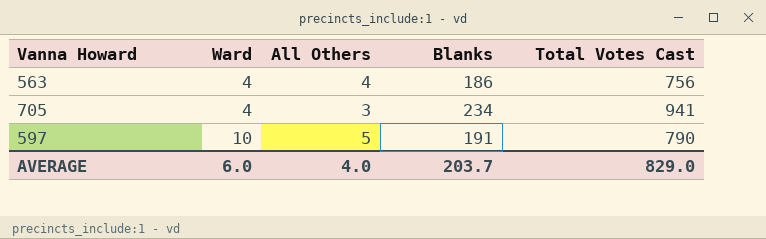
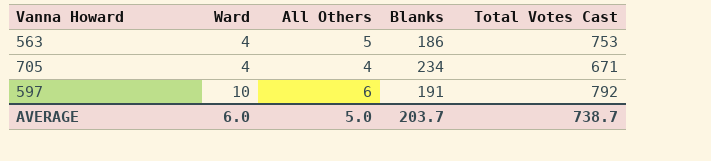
563 | All Others: 4 -> 5
563 | Total Votes Cast: 756 -> 753
705 | All Others: 3 -> 4
705 | Total Votes Cast: 941 -> 671
597 | All Others: 5 -> 6
597 | Total Votes Cast: 790 -> 792
AVERAGE | All Others: 4.0 -> 5.0
AVERAGE | Total Votes Cast: 829.0 -> 738.7

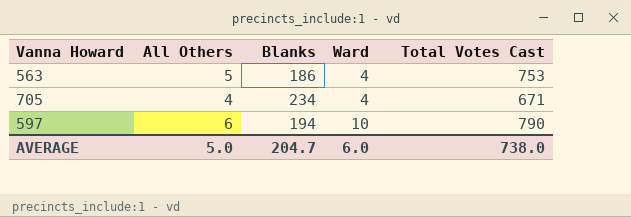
column Ward | position: 2 -> 4
597 | Blanks: 191 -> 194
597 | Total Votes Cast: 792 -> 790
AVERAGE | Blanks: 203.7 -> 204.7
AVERAGE | Total Votes Cast: 738.7 -> 738.0

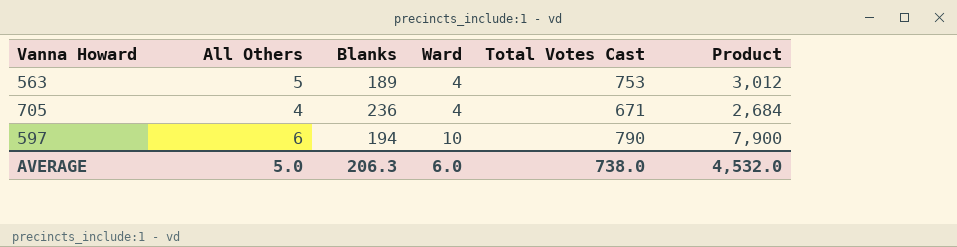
column Product | formula: none -> [Ward] * [Total Votes Cast]
563 | Blanks: 186 -> 189
705 | Blanks: 234 -> 236
AVERAGE | Blanks: 204.7 -> 206.3

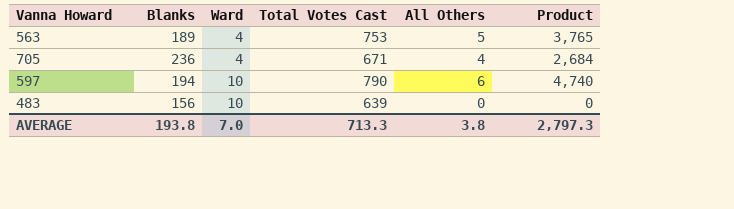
column All Others | position: 2 -> 5
column Product | formula: [Ward] * [Total Votes Cast] -> [Total Votes Cast] * [All Others]
row 483: none -> 156 | 10 | 639 | 0 | 0
AVERAGE | Blanks: 206.3 -> 193.8
AVERAGE | Ward: 6.0 -> 7.0
AVERAGE | Total Votes Cast: 738.0 -> 713.3
AVERAGE | All Others: 5.0 -> 3.8
AVERAGE | Product: 4,532.0 -> 2,797.3

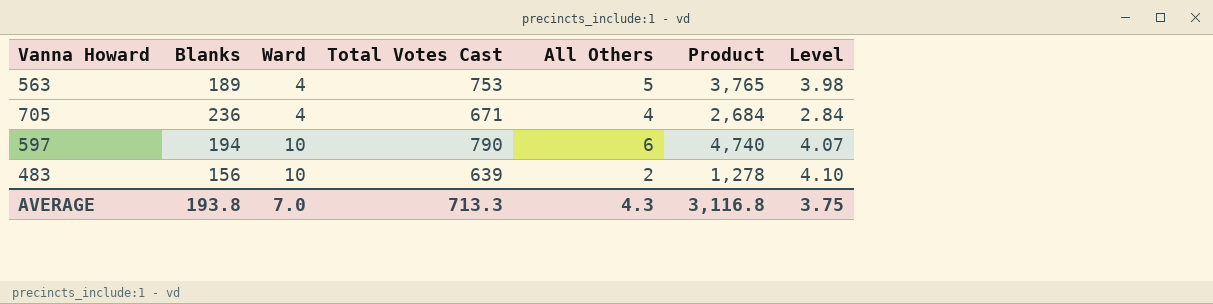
column Level | formula: none -> [Total Votes Cast] / [Blanks]
483 | All Others: 0 -> 2
483 | Product: 0 -> 1,278
AVERAGE | All Others: 3.8 -> 4.3
AVERAGE | Product: 2,797.3 -> 3,116.8

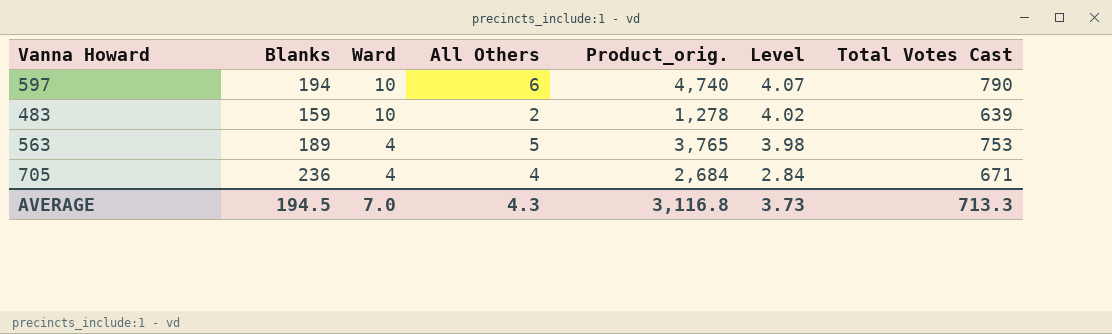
row order: Ward ascending -> Ward descending
column name: Product -> Product_orig.
column Total Votes Cast | position: 4 -> 7
483 | Blanks: 156 -> 159
483 | Level: 4.10 -> 4.02
AVERAGE | Blanks: 193.8 -> 194.5
AVERAGE | Level: 3.75 -> 3.73

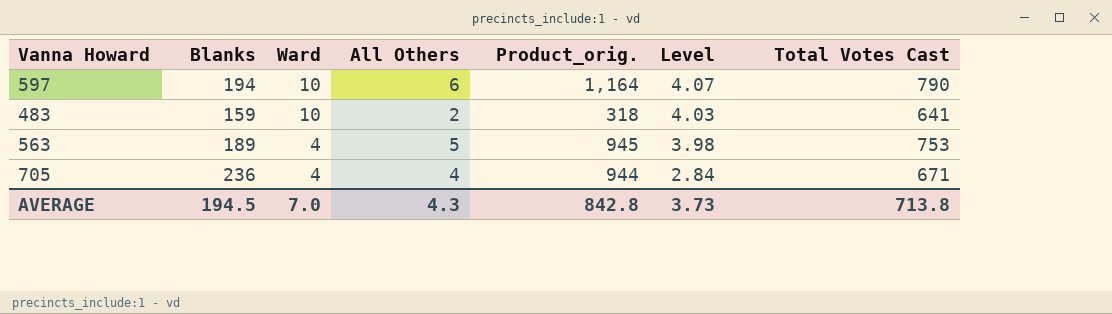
column Product_orig. | formula: [All Others] * [Total Votes Cast] -> [Blanks] * [All Others]
483 | Level: 4.02 -> 4.03
483 | Total Votes Cast: 639 -> 641
AVERAGE | Product_orig.: 3,116.8 -> 842.8
AVERAGE | Total Votes Cast: 713.3 -> 713.8

